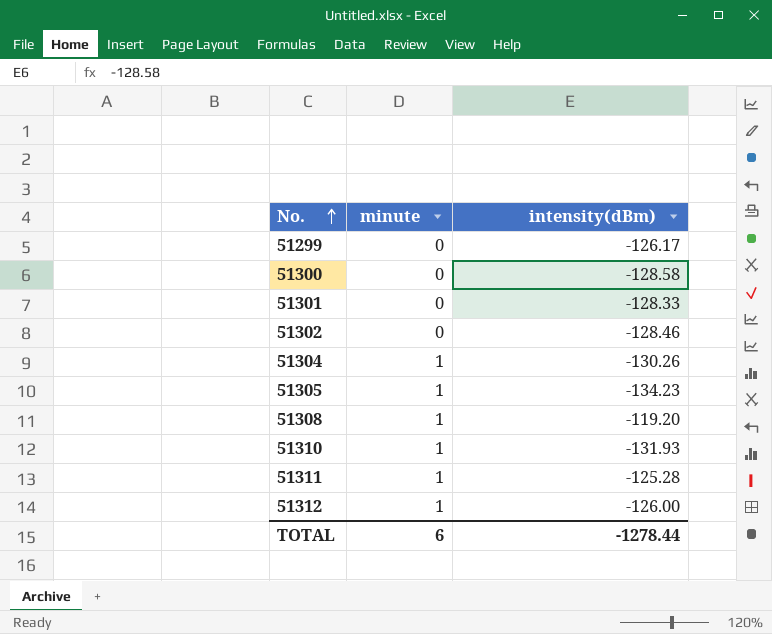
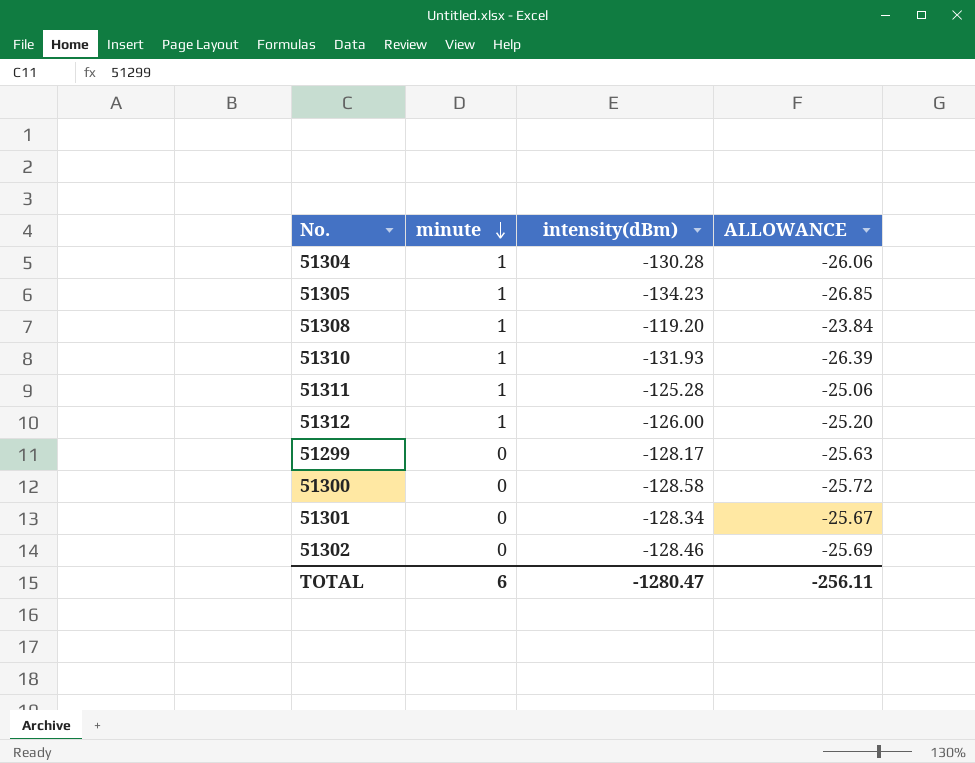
row order: No. ascending -> minute descending
column ALLOWANCE | formula: none -> [intensity(dBm)] * 0.2
51304 | intensity(dBm): -130.26 -> -130.28
51299 | intensity(dBm): -126.17 -> -128.17
51301 | intensity(dBm): -128.33 -> -128.34
TOTAL | intensity(dBm): -1278.44 -> -1280.47

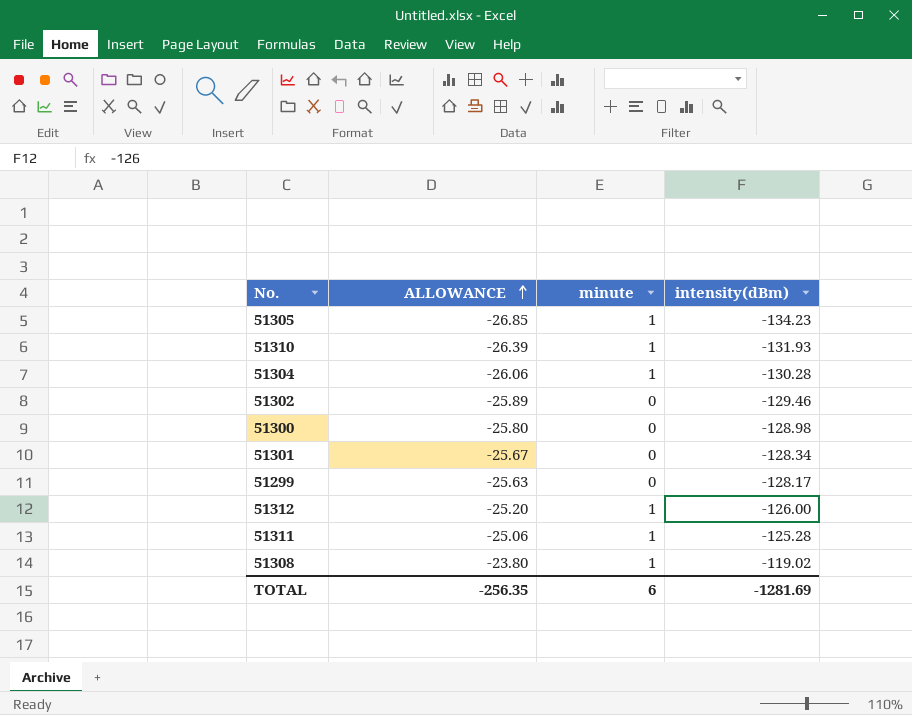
row order: minute descending -> ALLOWANCE ascending
column ALLOWANCE | position: 4 -> 2
51302 | ALLOWANCE: -25.69 -> -25.89
51302 | intensity(dBm): -128.46 -> -129.46
51300 | ALLOWANCE: -25.72 -> -25.80
51300 | intensity(dBm): -128.58 -> -128.98
51308 | ALLOWANCE: -23.84 -> -23.80
51308 | intensity(dBm): -119.20 -> -119.02
TOTAL | ALLOWANCE: -256.11 -> -256.35
TOTAL | intensity(dBm): -1280.47 -> -1281.69

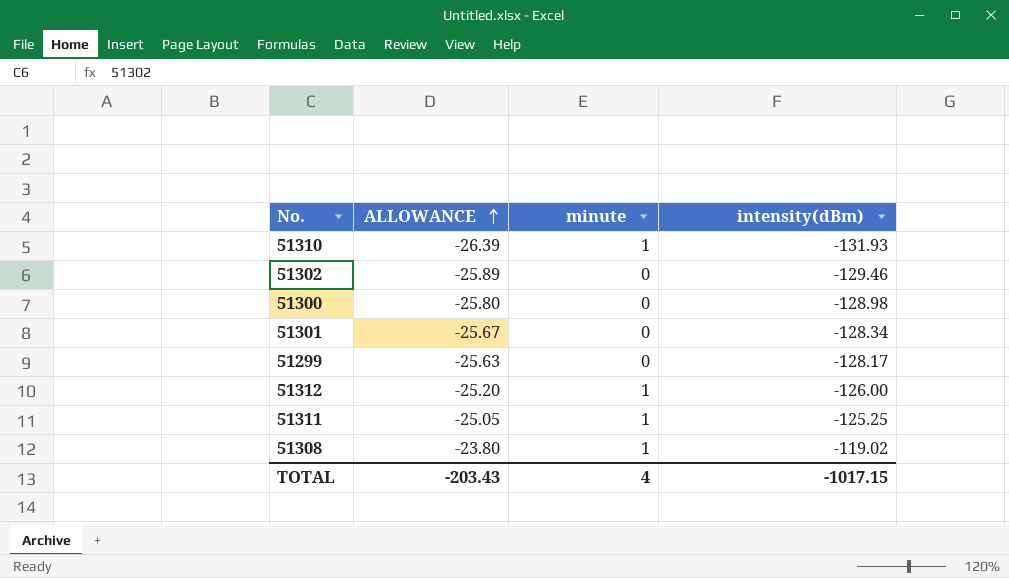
row 51305: -26.85 | 1 | -134.23 -> none
row 51304: -26.06 | 1 | -130.28 -> none
51311 | ALLOWANCE: -25.06 -> -25.05
51311 | intensity(dBm): -125.28 -> -125.25
TOTAL | ALLOWANCE: -256.35 -> -203.43
TOTAL | minute: 6 -> 4
TOTAL | intensity(dBm): -1281.69 -> -1017.15

